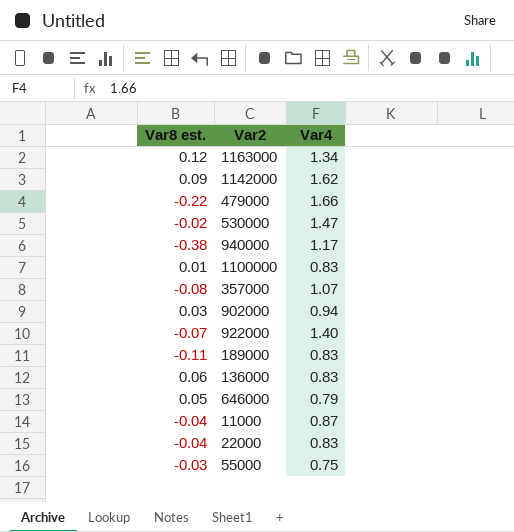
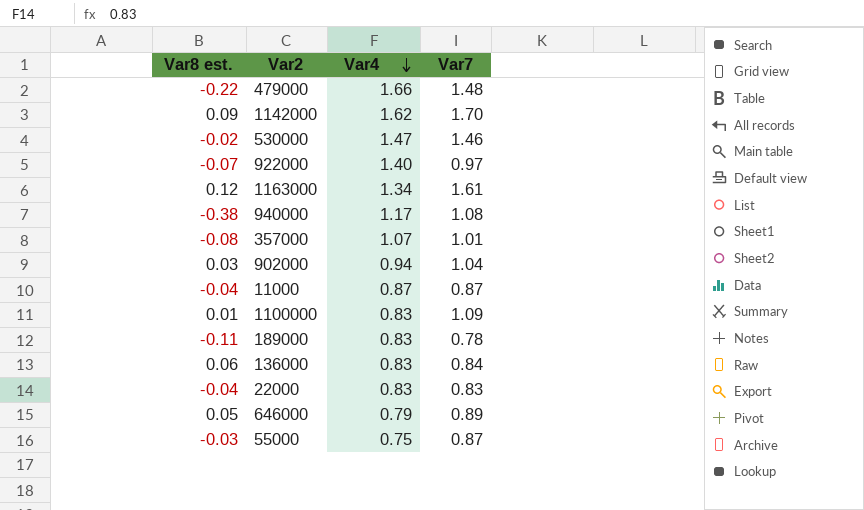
row order: none -> Var4 descending
column Var7 | position: none -> 4

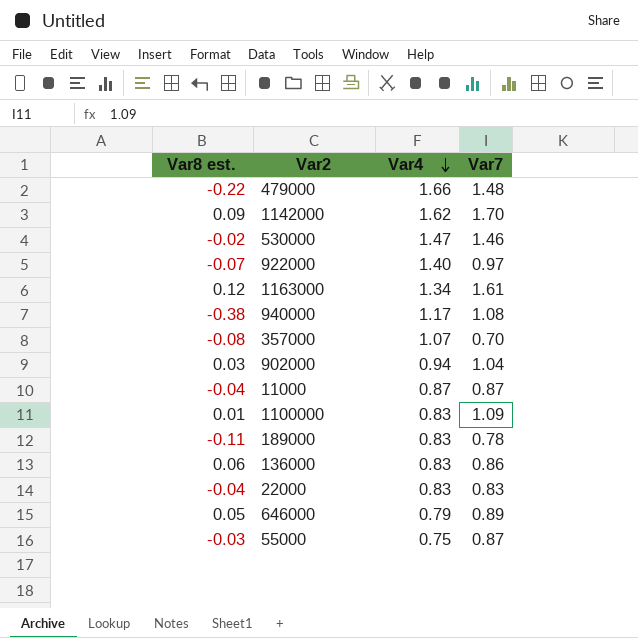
357000 | Var7: 1.01 -> 0.70
136000 | Var7: 0.84 -> 0.86

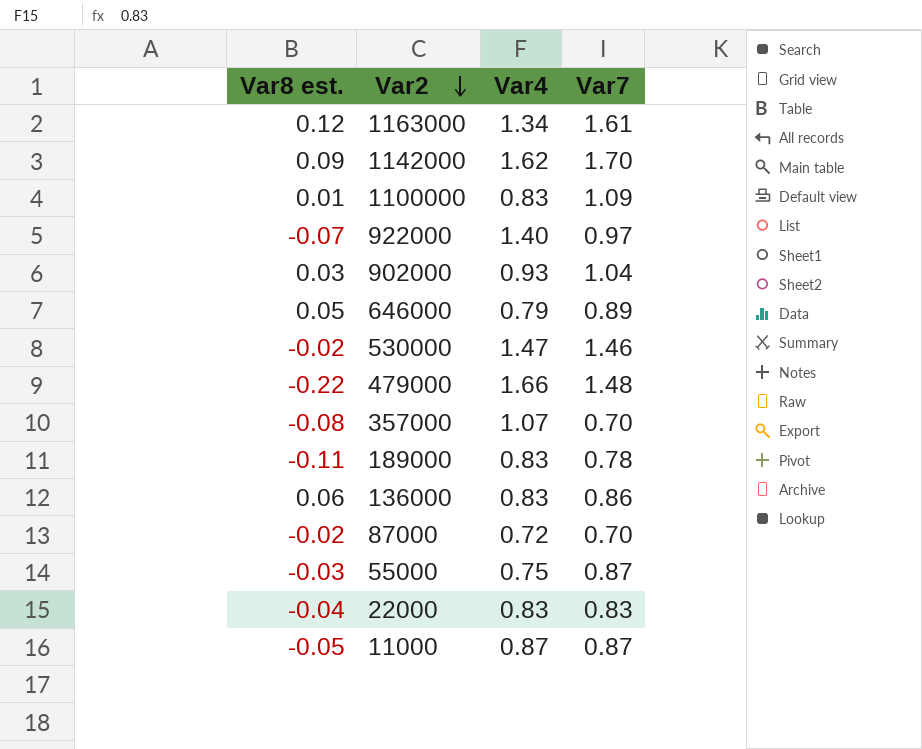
row order: Var4 descending -> Var2 descending
row 940000: -0.38 | 1.17 | 1.08 -> none
902000 | Var4: 0.94 -> 0.93
row 87000: none -> -0.02 | 0.72 | 0.70
11000 | Var8 est.: -0.04 -> -0.05

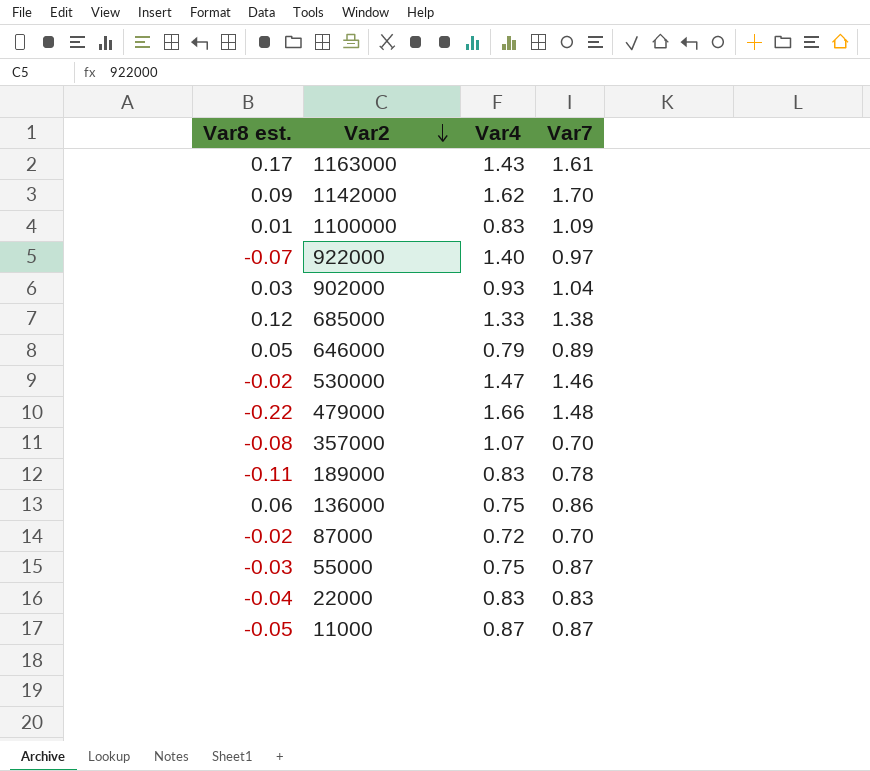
1163000 | Var8 est.: 0.12 -> 0.17
1163000 | Var4: 1.34 -> 1.43
row 685000: none -> 0.12 | 1.33 | 1.38
136000 | Var4: 0.83 -> 0.75

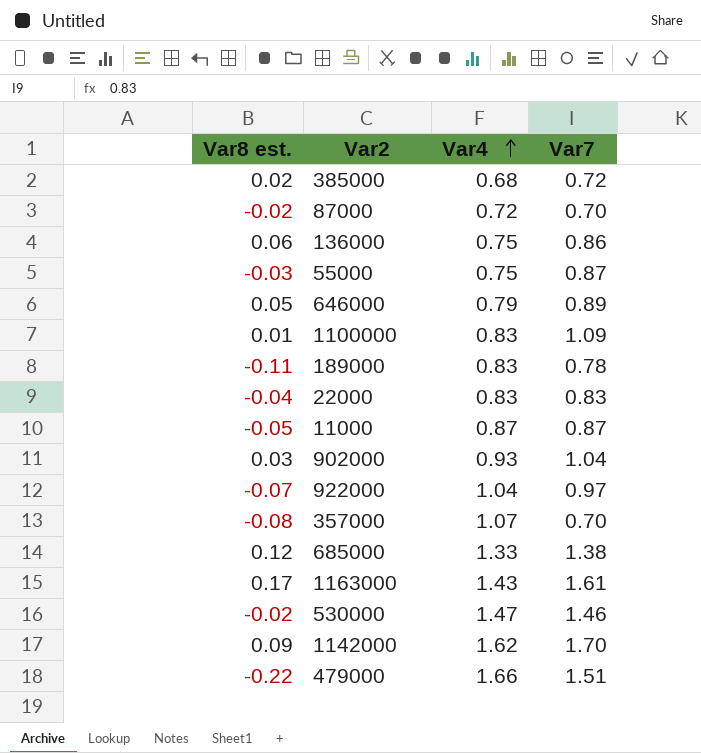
row order: Var2 descending -> Var4 ascending
row 385000: none -> 0.02 | 0.68 | 0.72
922000 | Var4: 1.40 -> 1.04
479000 | Var7: 1.48 -> 1.51

